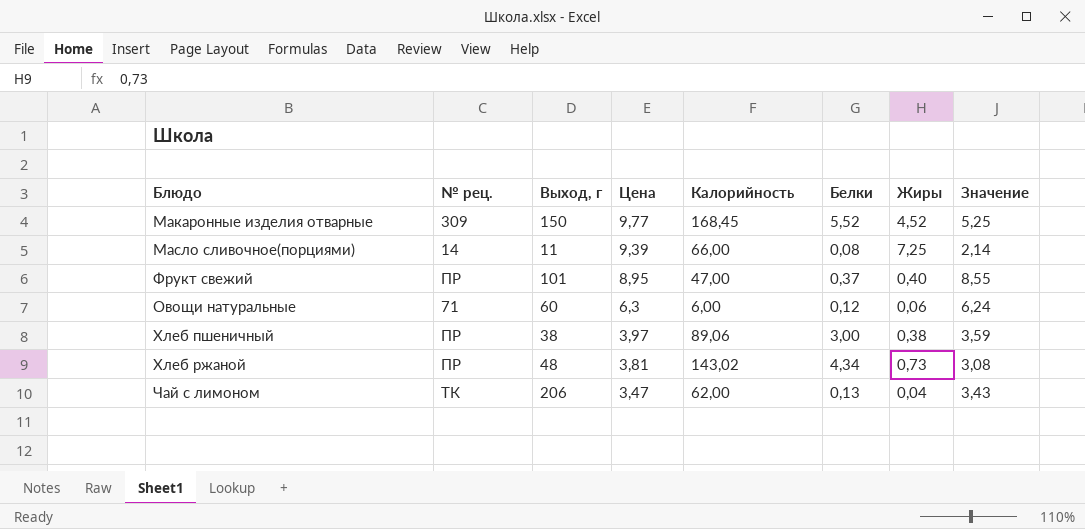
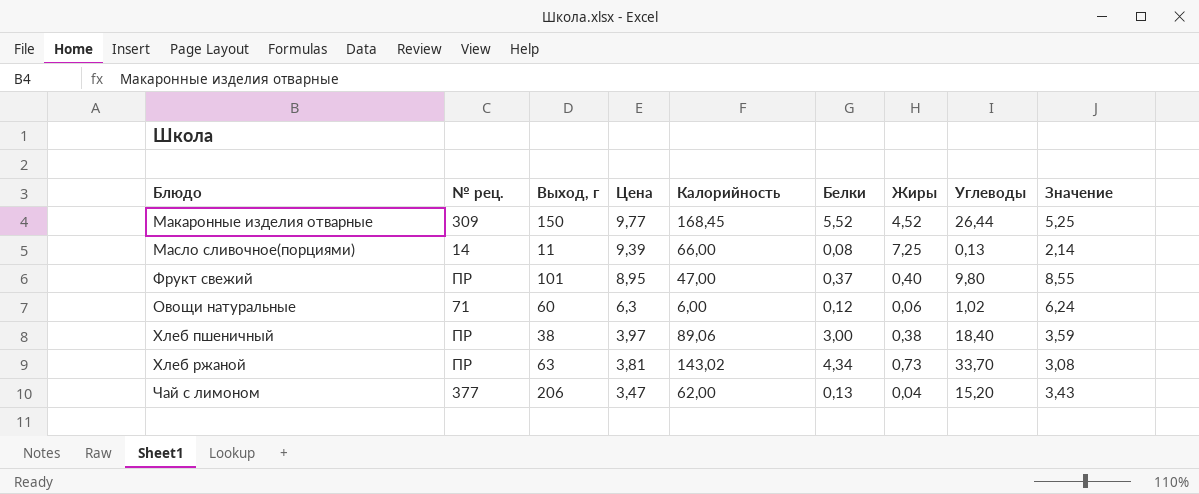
column Углеводы | position: none -> 8
Хлеб ржаной | Выход, г: 48 -> 63
Чай с лимоном | № рец.: ТК -> 377

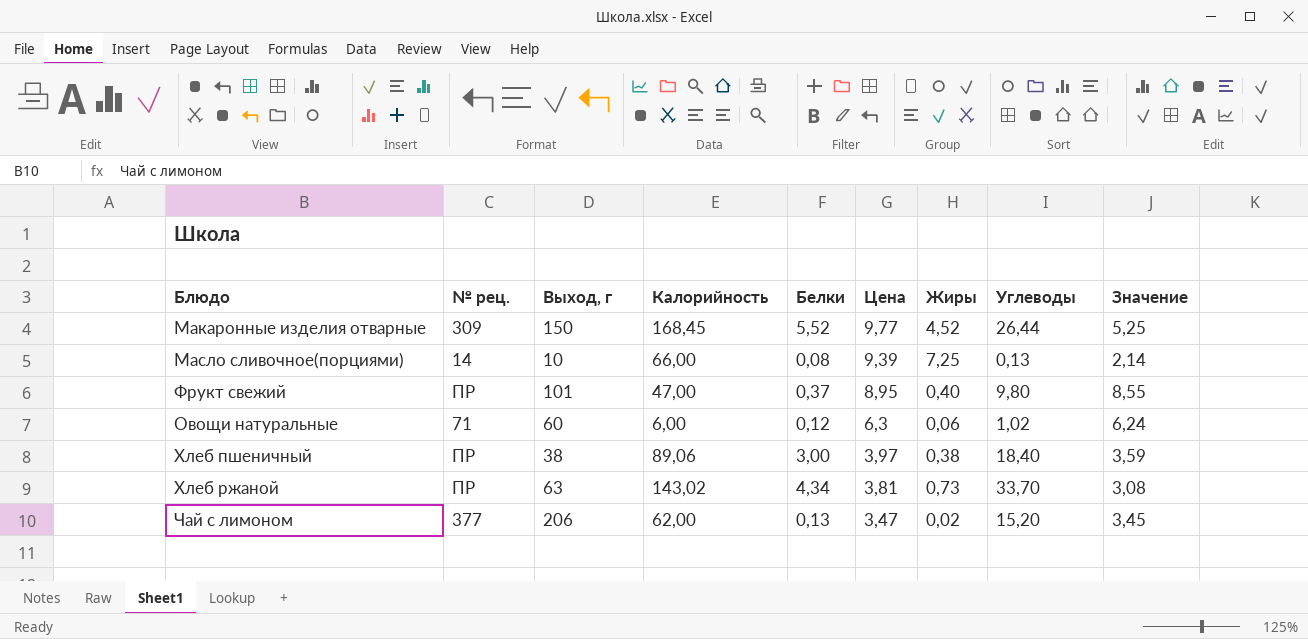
column Цена | position: 4 -> 6
Масло сливочное(порциями) | Выход, г: 11 -> 10
Чай с лимоном | Жиры: 0,04 -> 0,02
Чай с лимоном | Значение: 3,43 -> 3,45

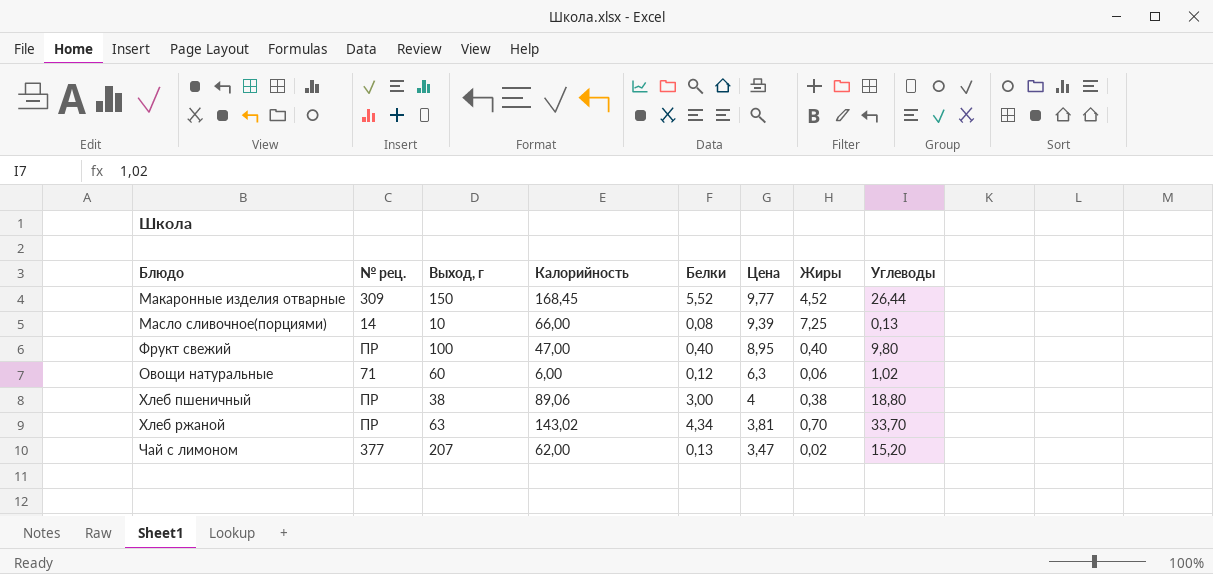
column Значение | formula: [Цена] - [Жиры] -> none
Фрукт свежий | Выход, г: 101 -> 100
Фрукт свежий | Белки: 0,37 -> 0,40
Хлеб пшеничный | Цена: 3,97 -> 4
Хлеб пшеничный | Углеводы: 18,40 -> 18,80
Хлеб ржаной | Жиры: 0,73 -> 0,70
Чай с лимоном | Выход, г: 206 -> 207

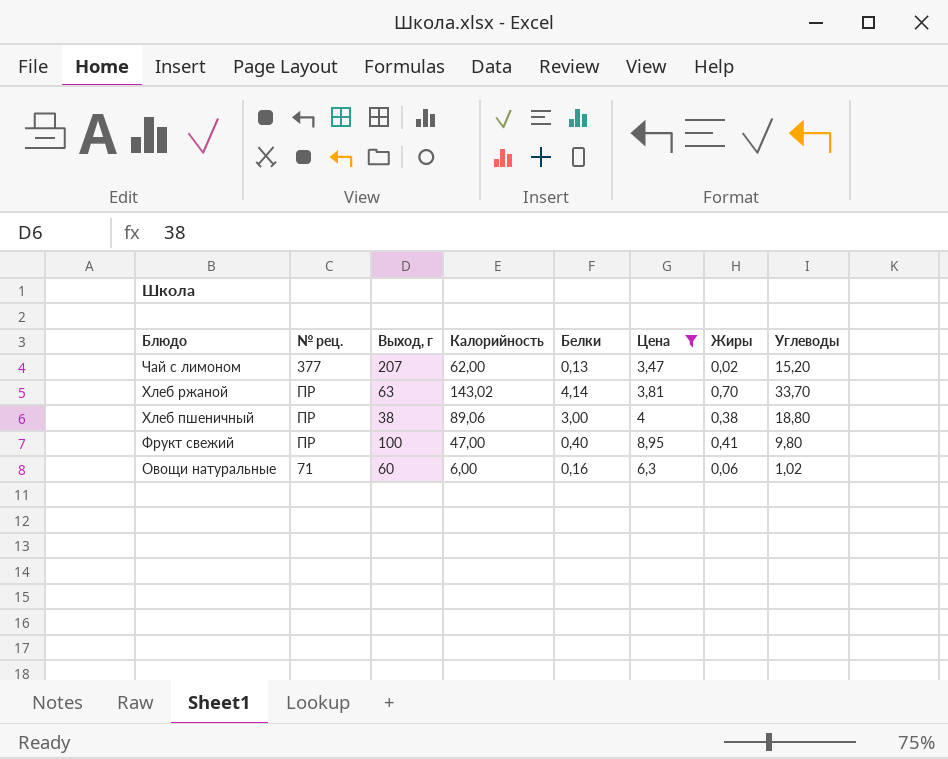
filter: none -> Цена <= 8,95
row order: Цена descending -> Блюдо descending
Хлеб ржаной | Белки: 4,34 -> 4,14
Фрукт свежий | Жиры: 0,40 -> 0,41
Овощи натуральные | Белки: 0,12 -> 0,16

